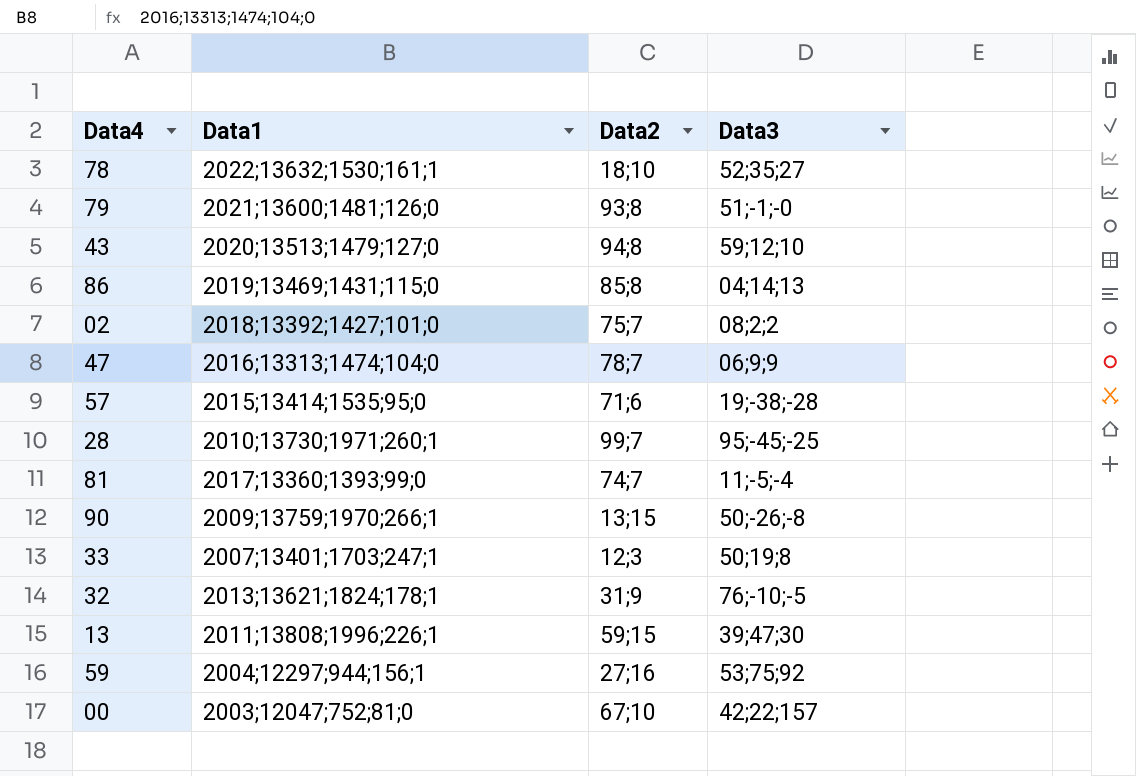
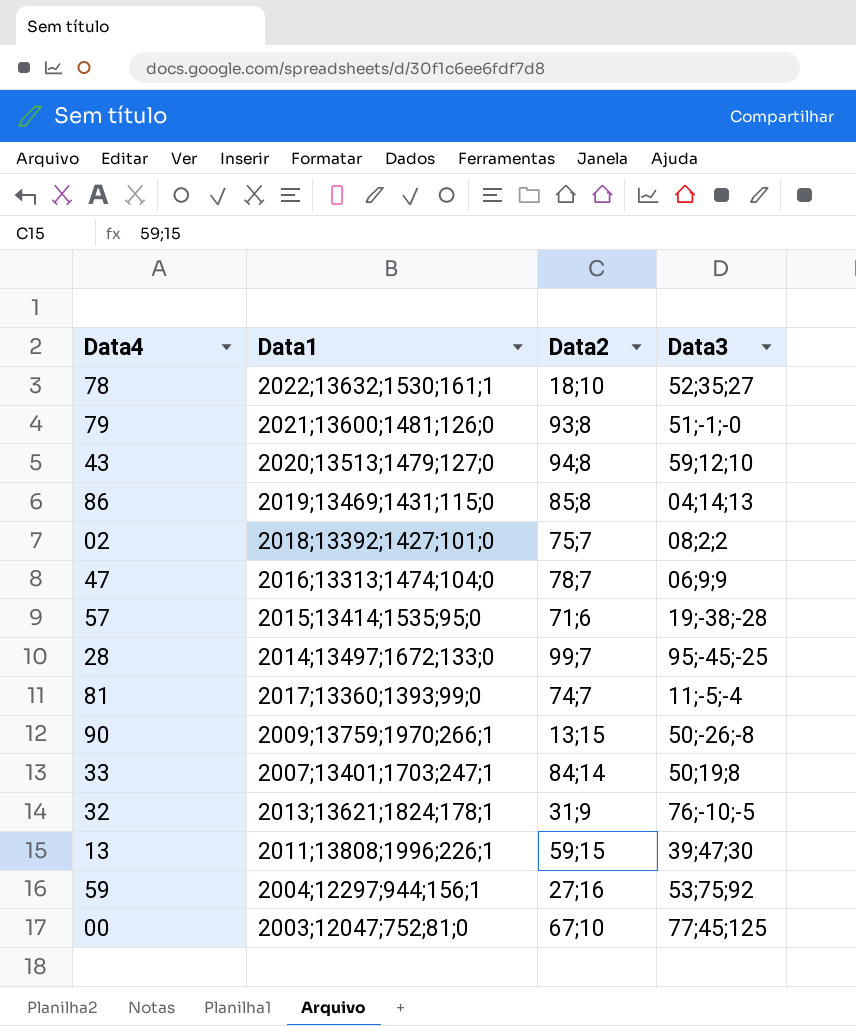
28 | Data1: 2010;13730;1971;260;1 -> 2014;13497;1672;133;0
33 | Data2: 12;3 -> 84;14
00 | Data3: 42;22;157 -> 77;45;125

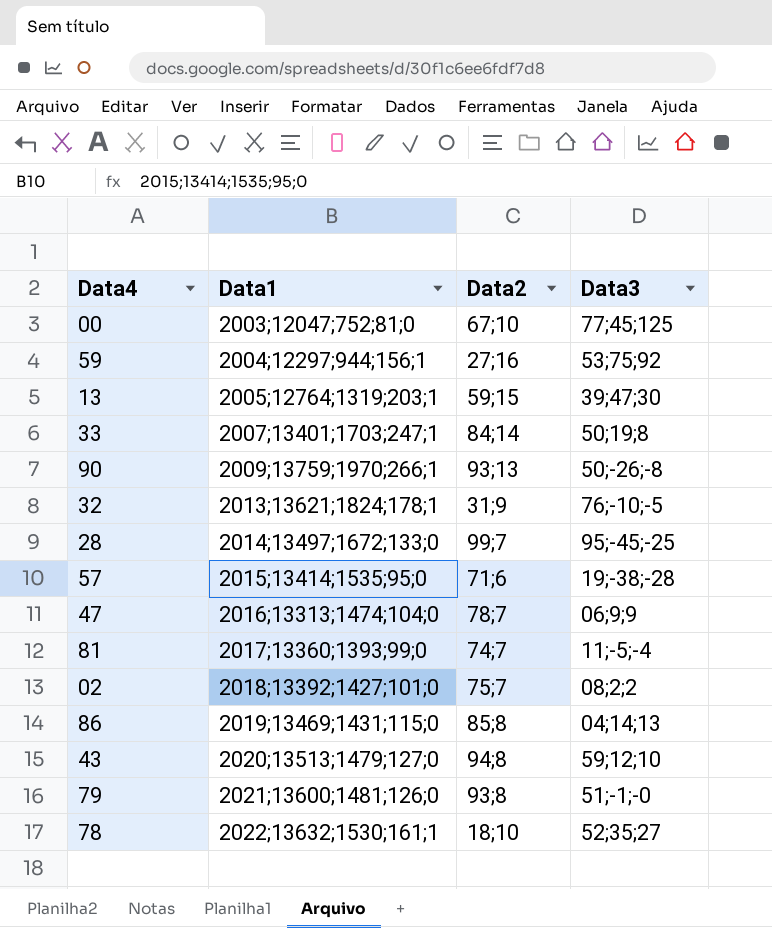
row order: none -> Data1 ascending
13 | Data1: 2011;13808;1996;226;1 -> 2005;12764;1319;203;1
90 | Data2: 13;15 -> 93;13

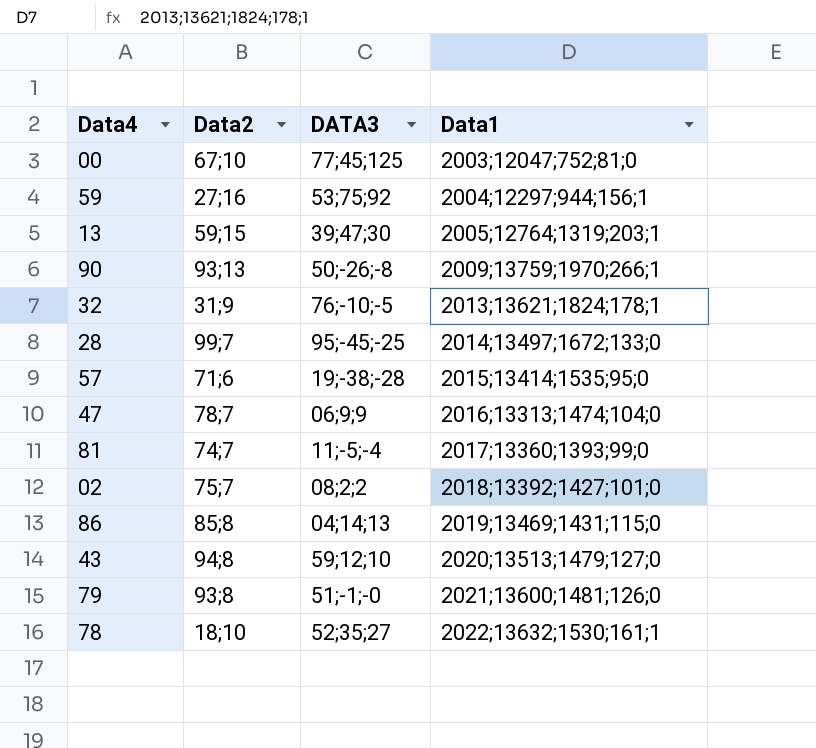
column name: Data3 -> DATA3
column Data1 | position: 2 -> 4
row 33: 2007;13401;1703;247;1 | 84;14 | 50;19;8 -> none

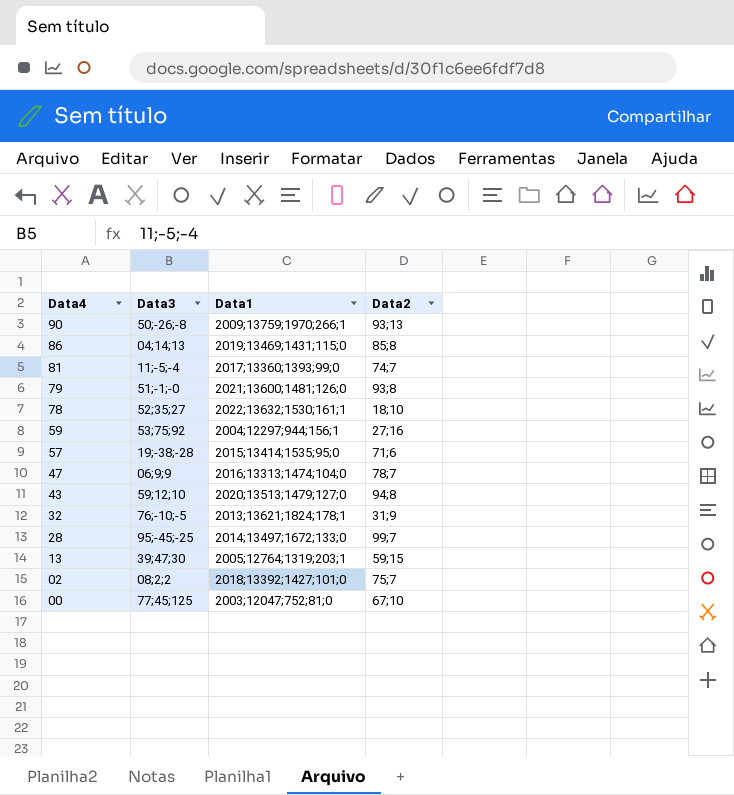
row order: Data1 ascending -> Data4 descending
column name: DATA3 -> Data3
column Data2 | position: 2 -> 4

